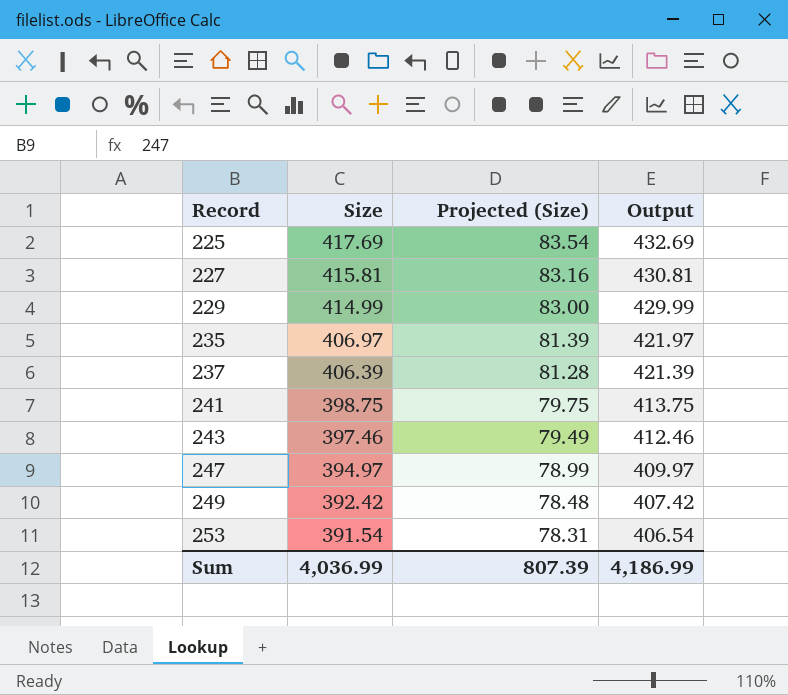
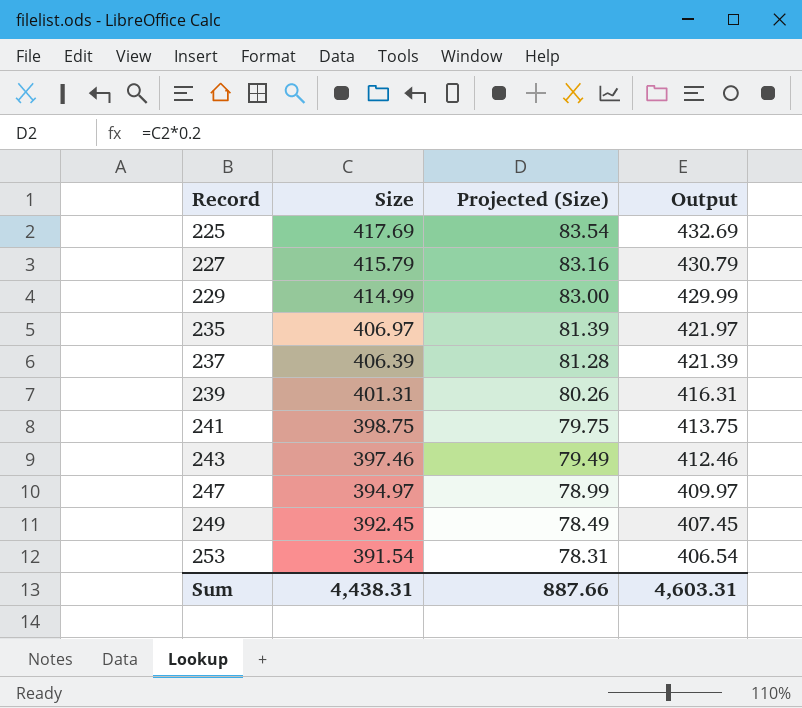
227 | Size: 415.81 -> 415.79
227 | Output: 430.81 -> 430.79
row 239: none -> 401.31 | 80.26 | 416.31
249 | Size: 392.42 -> 392.45
249 | Projected (Size): 78.48 -> 78.49
249 | Output: 407.42 -> 407.45
Sum | Size: 4,036.99 -> 4,438.31
Sum | Projected (Size): 807.39 -> 887.66
Sum | Output: 4,186.99 -> 4,603.31

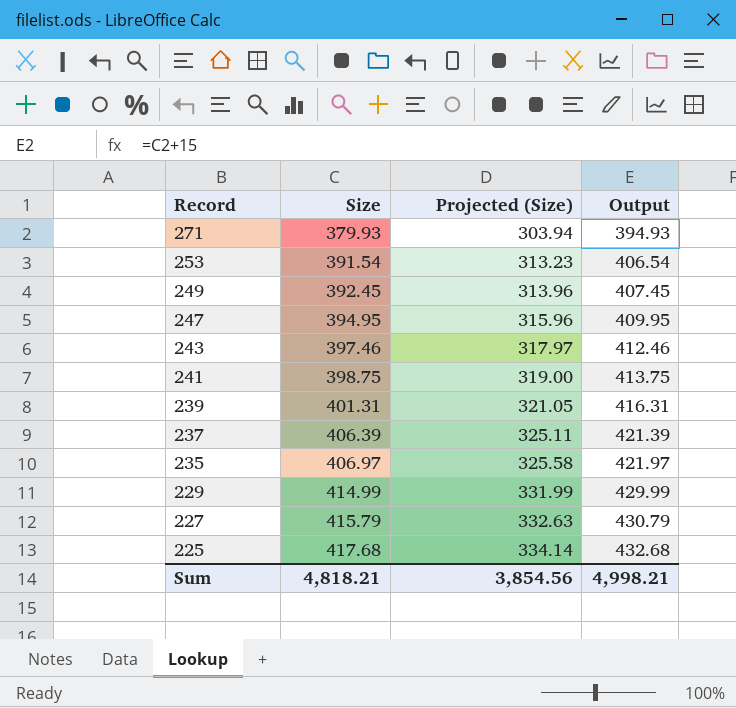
row order: Record ascending -> Record descending
column Projected (Size) | formula: [Size] * 0.2 -> [Size] * 0.8
row 271: none -> 379.93 | 303.94 | 394.93
247 | Size: 394.97 -> 394.95
247 | Output: 409.97 -> 409.95
225 | Size: 417.69 -> 417.68
225 | Output: 432.69 -> 432.68
Sum | Size: 4,438.31 -> 4,818.21
Sum | Projected (Size): 887.66 -> 3,854.56
Sum | Output: 4,603.31 -> 4,998.21

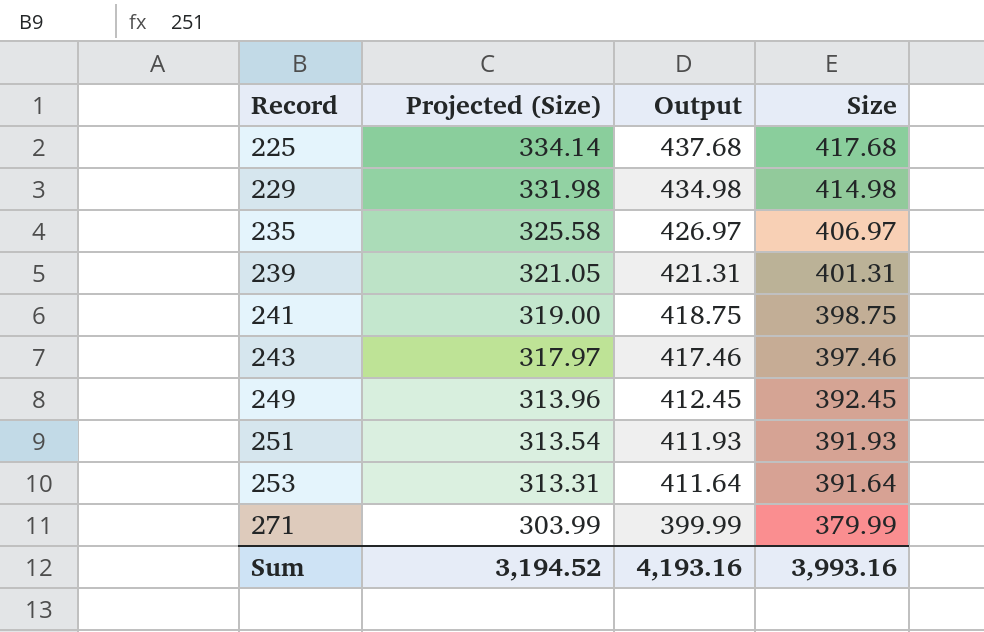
row order: Record descending -> Record ascending
column Output | formula: [Size] + 15 -> [Size] + 20
column Size | position: 2 -> 4
row 247: 394.95 | 315.96 | 409.95 -> none
row 237: 406.39 | 325.11 | 421.39 -> none
row 227: 415.79 | 332.63 | 430.79 -> none
229 | Projected (Size): 331.99 -> 331.98
229 | Size: 414.99 -> 414.98
row 251: none -> 313.54 | 411.93 | 391.93
253 | Projected (Size): 313.23 -> 313.31
253 | Size: 391.54 -> 391.64
271 | Projected (Size): 303.94 -> 303.99
271 | Size: 379.93 -> 379.99
Sum | Projected (Size): 3,854.56 -> 3,194.52
Sum | Output: 4,998.21 -> 4,193.16
Sum | Size: 4,818.21 -> 3,993.16

